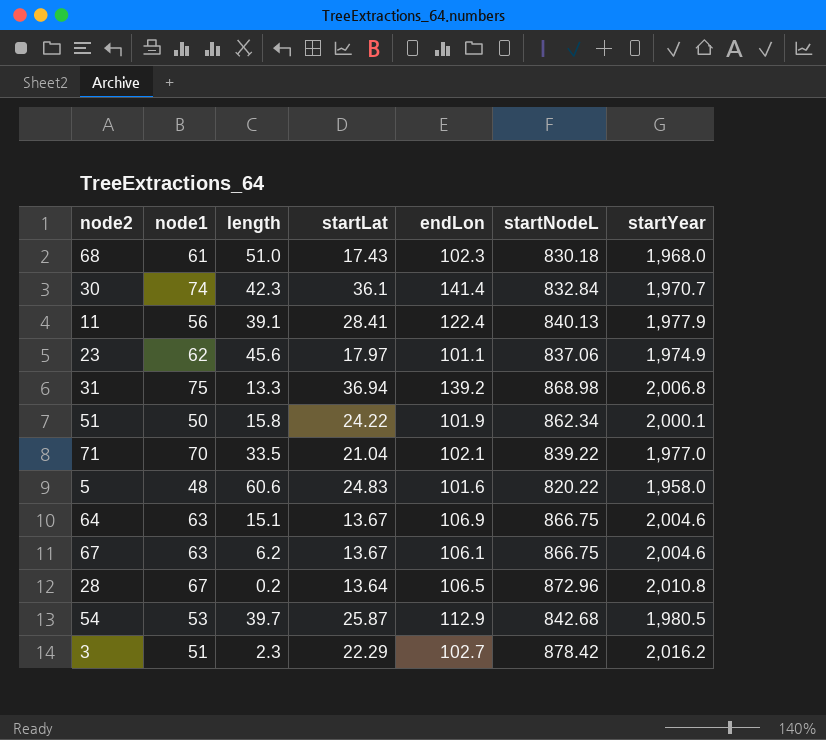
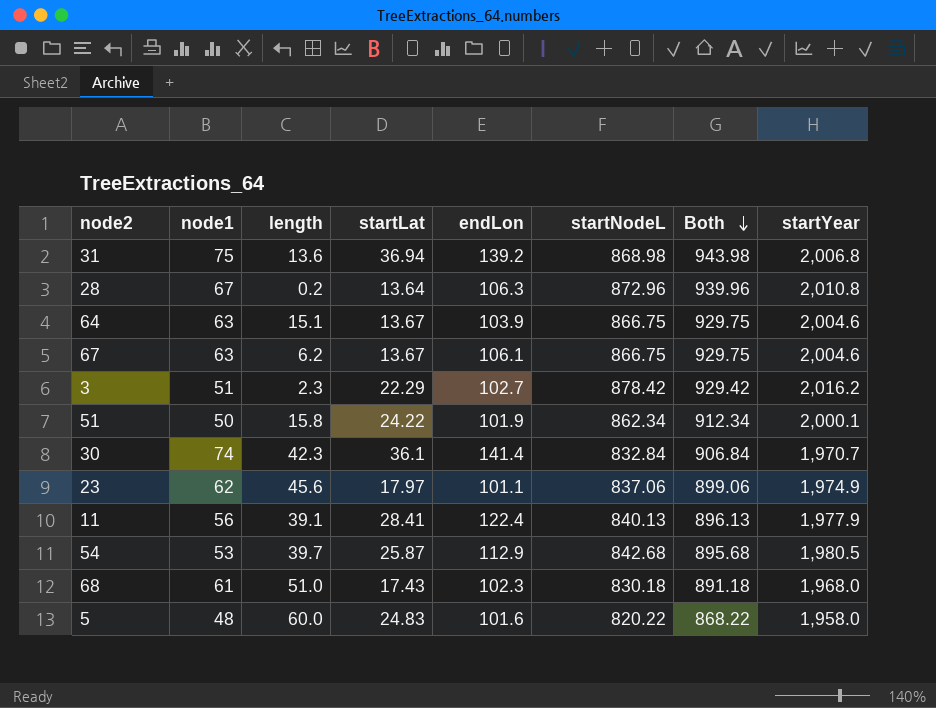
row order: none -> Both descending
column Both | formula: none -> [node1] + [startNodeL]
row 71: 70 | 33.5 | 21.04 | 102.1 | 839.22 | 1,977.0 -> none
31 | length: 13.3 -> 13.6
28 | endLon: 106.5 -> 106.3
64 | endLon: 106.9 -> 103.9
5 | length: 60.6 -> 60.0

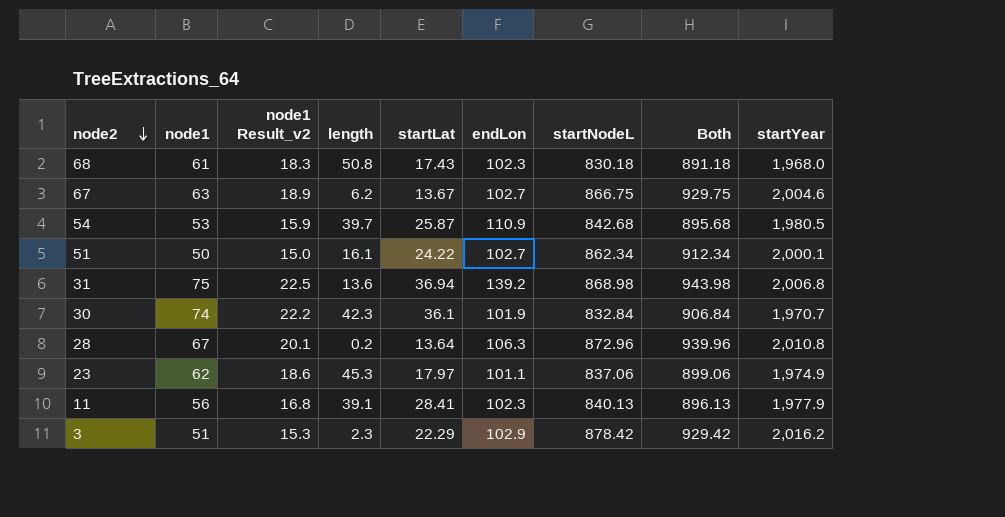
row order: Both descending -> node2 descending
column node1 Result_v2 | formula: none -> [node1] * 0.3
row 64: 63 | 15.1 | 13.67 | 103.9 | 866.75 | 929.75 | 2,004.6 -> none
row 5: 48 | 60.0 | 24.83 | 101.6 | 820.22 | 868.22 | 1,958.0 -> none
68 | length: 51.0 -> 50.8
67 | endLon: 106.1 -> 102.7
54 | endLon: 112.9 -> 110.9
51 | length: 15.8 -> 16.1
51 | endLon: 101.9 -> 102.7
30 | endLon: 141.4 -> 101.9
23 | length: 45.6 -> 45.3
11 | endLon: 122.4 -> 102.3
3 | endLon: 102.7 -> 102.9

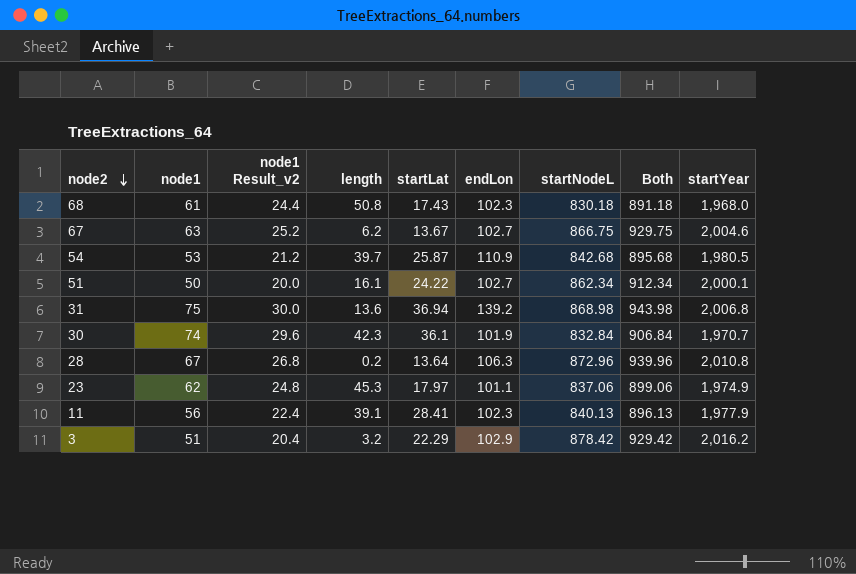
column node1 Result_v2 | formula: [node1] * 0.3 -> [node1] * 0.4
3 | length: 2.3 -> 3.2

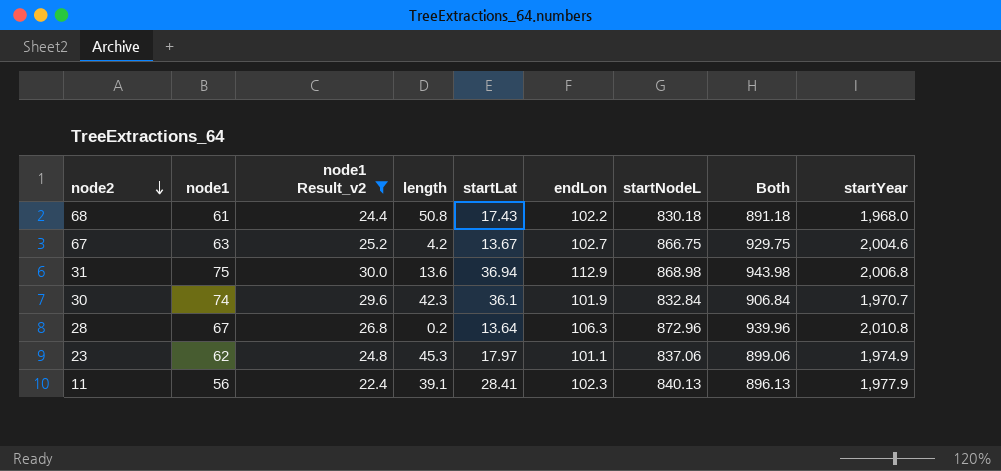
filter: none -> node1 Result_v2 >= 22.4
68 | endLon: 102.3 -> 102.2
67 | length: 6.2 -> 4.2
31 | endLon: 139.2 -> 112.9

